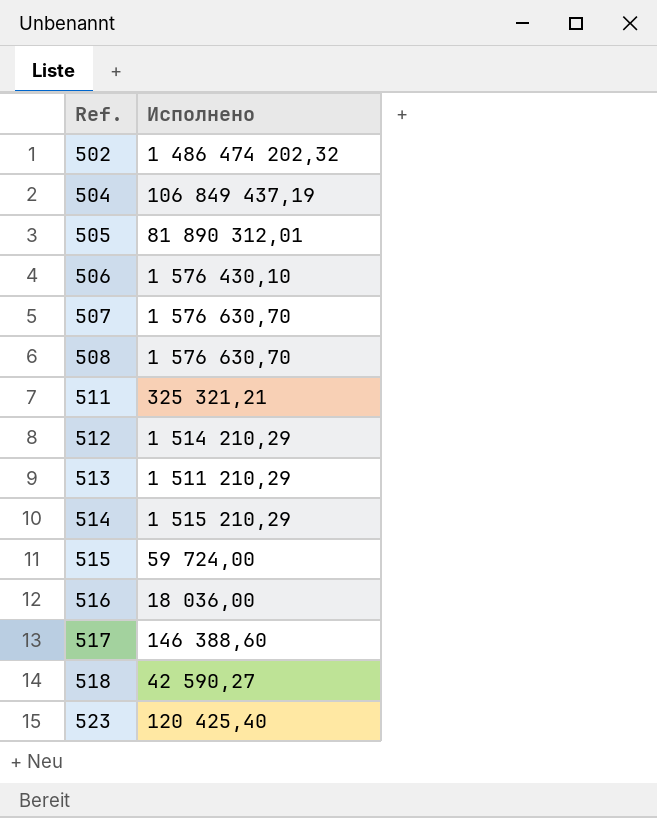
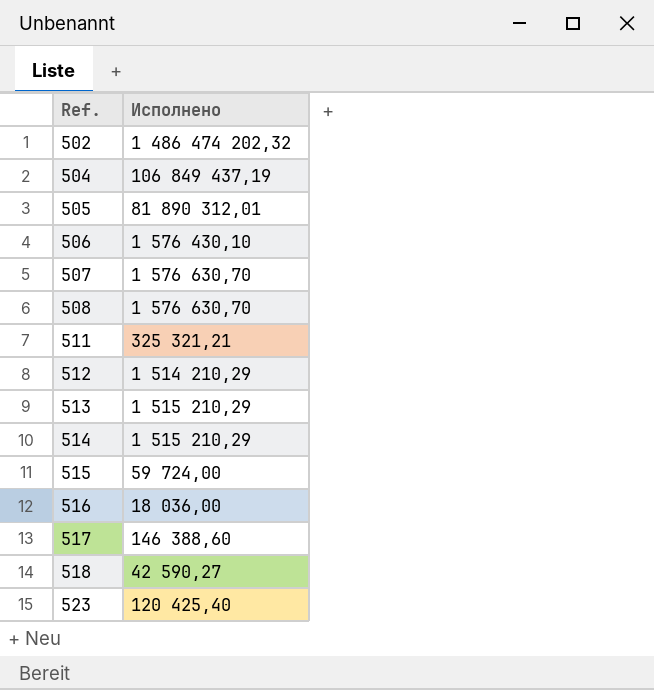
513 | Исполнено: 1 511 210,29 -> 1 515 210,29

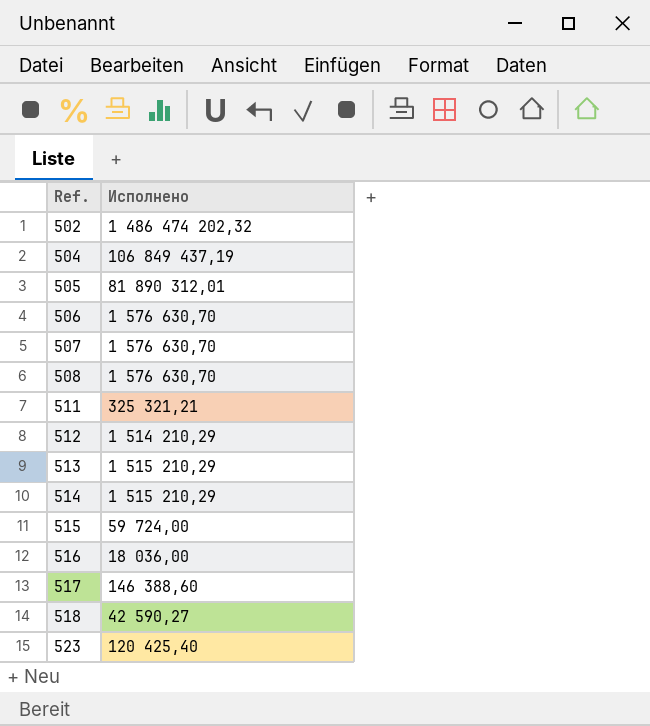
506 | Исполнено: 1 576 430,10 -> 1 576 630,70

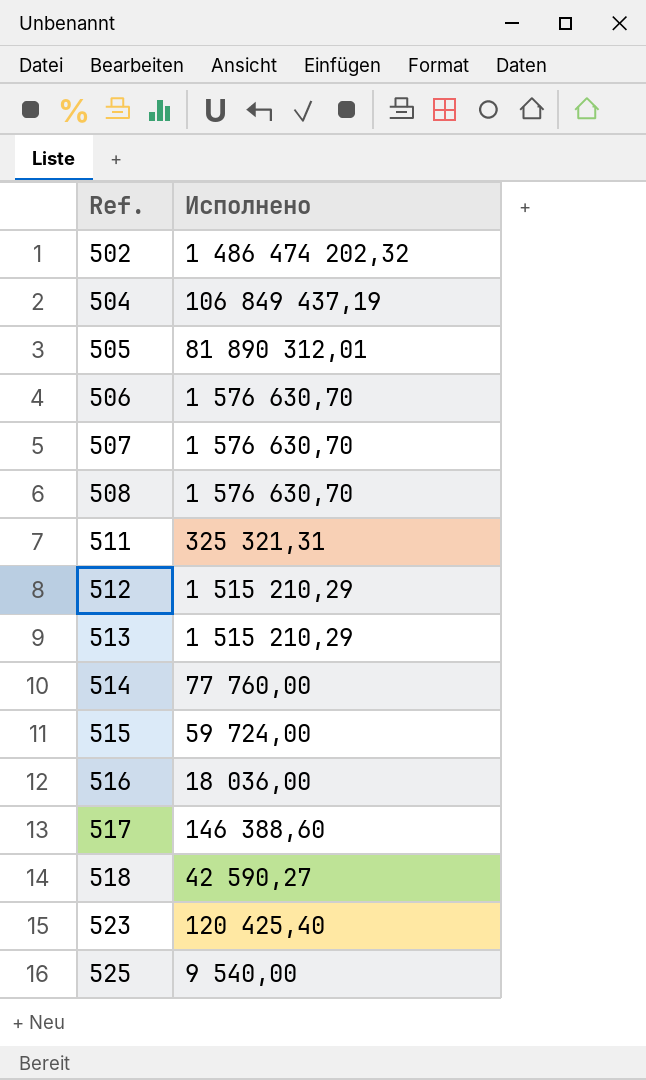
511 | Исполнено: 325 321,21 -> 325 321,31
512 | Исполнено: 1 514 210,29 -> 1 515 210,29
514 | Исполнено: 1 515 210,29 -> 77 760,00
row 525: none -> 9 540,00

